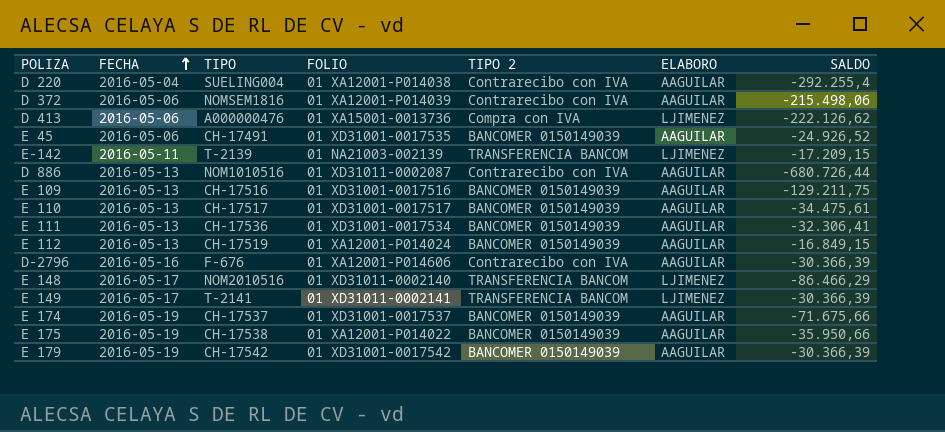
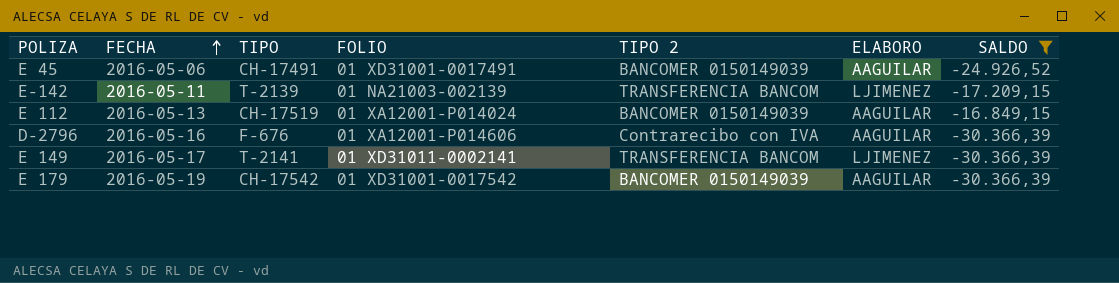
filter: none -> SALDO >= -30.366,39
E 45 | FOLIO: 01 XD31001-0017535 -> 01 XD31001-0017491

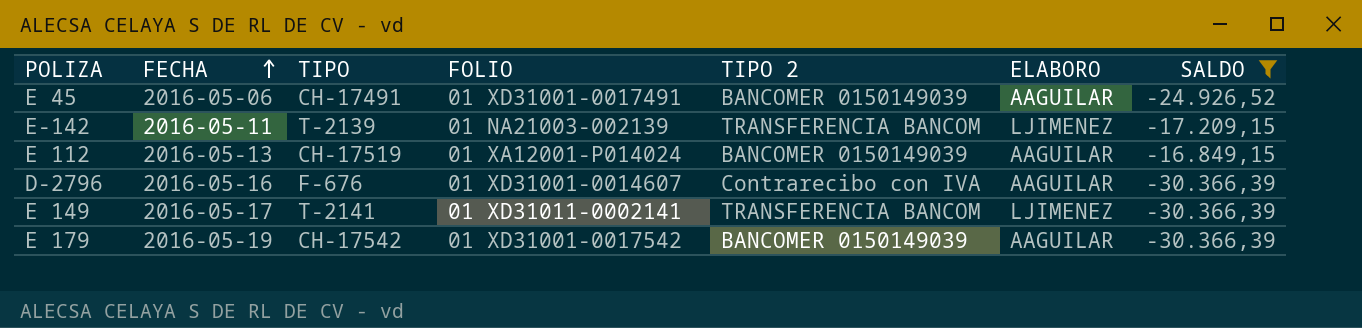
D-2796 | FOLIO: 01 XA12001-P014606 -> 01 XD31001-0014607

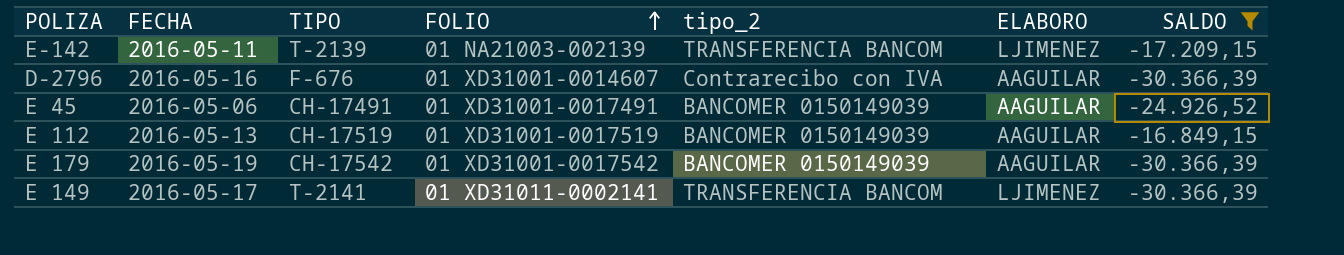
row order: FECHA ascending -> FOLIO ascending
column name: TIPO 2 -> tipo_2
E 112 | FOLIO: 01 XA12001-P014024 -> 01 XD31001-0017519

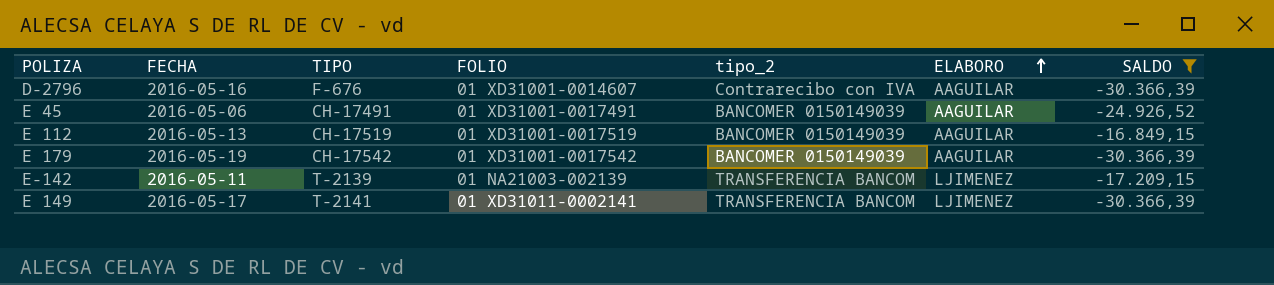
row order: FOLIO ascending -> ELABORO ascending

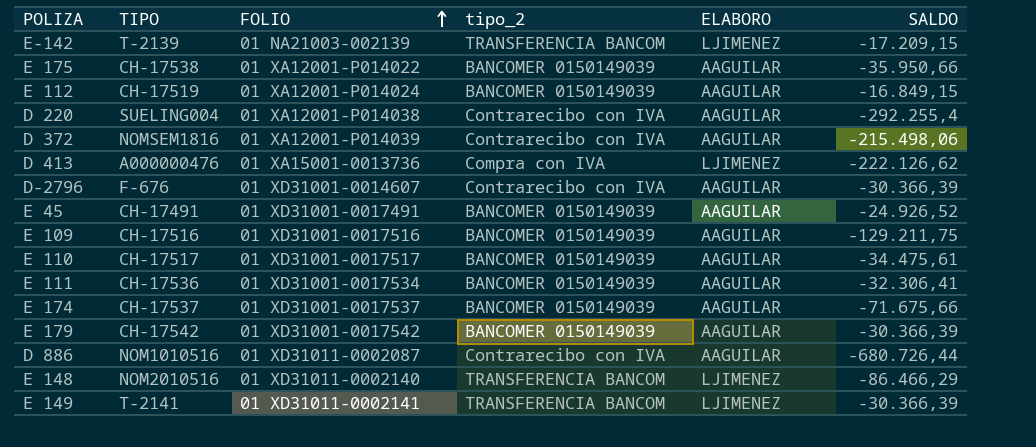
filter: SALDO >= -30.366,39 -> none
row order: ELABORO ascending -> FOLIO ascending
column FECHA | position: 2 -> none
E 112 | FOLIO: 01 XD31001-0017519 -> 01 XA12001-P014024

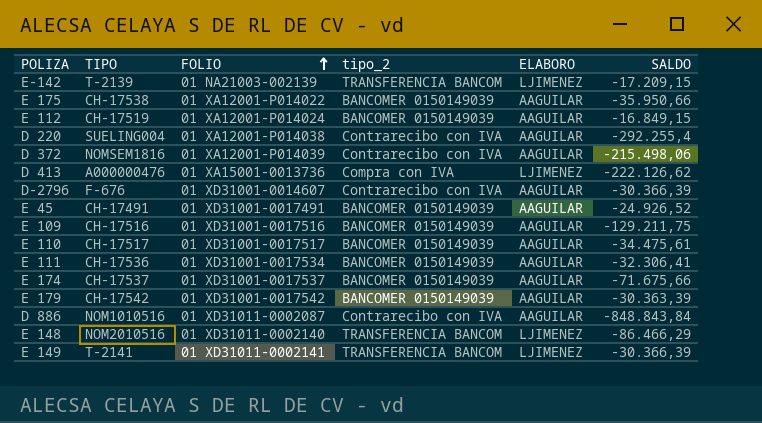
E 179 | SALDO: -30.366,39 -> -30.363,39
D 886 | SALDO: -680.726,44 -> -848.843,84

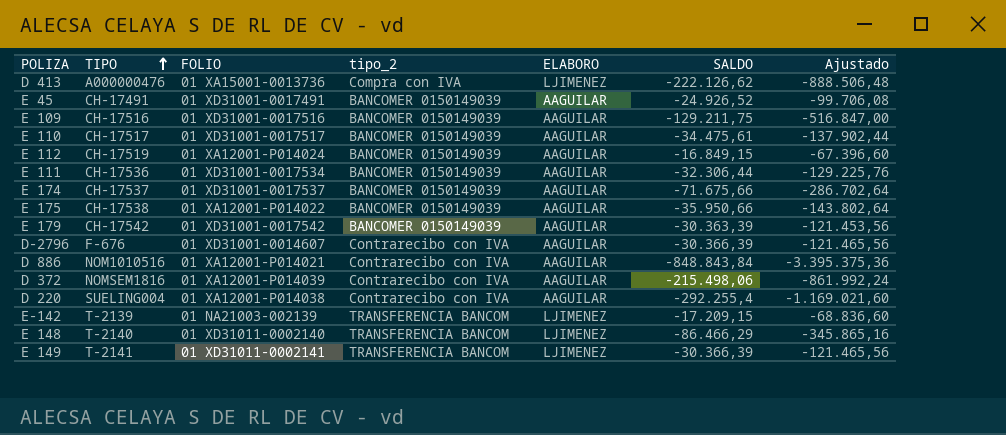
row order: FOLIO ascending -> TIPO ascending
column Ajustado | formula: none -> [SALDO] * 4
E 111 | SALDO: -32.306,41 -> -32.306,44
D 886 | FOLIO: 01 XD31011-0002087 -> 01 XA12001-P014021
E 148 | TIPO: NOM2010516 -> T-2140

